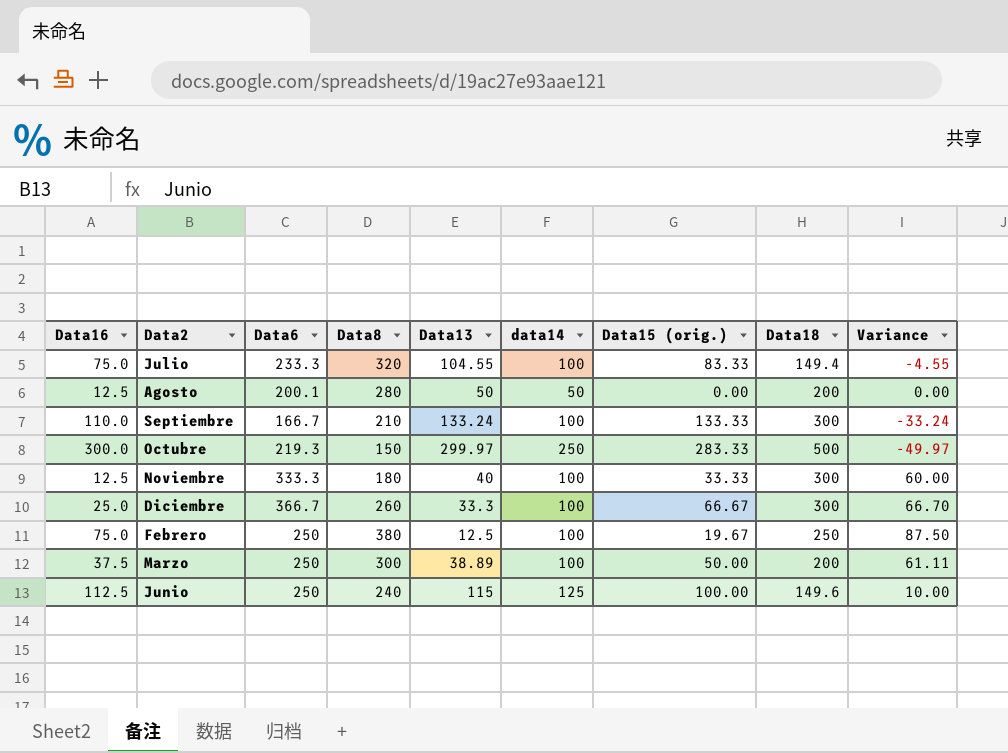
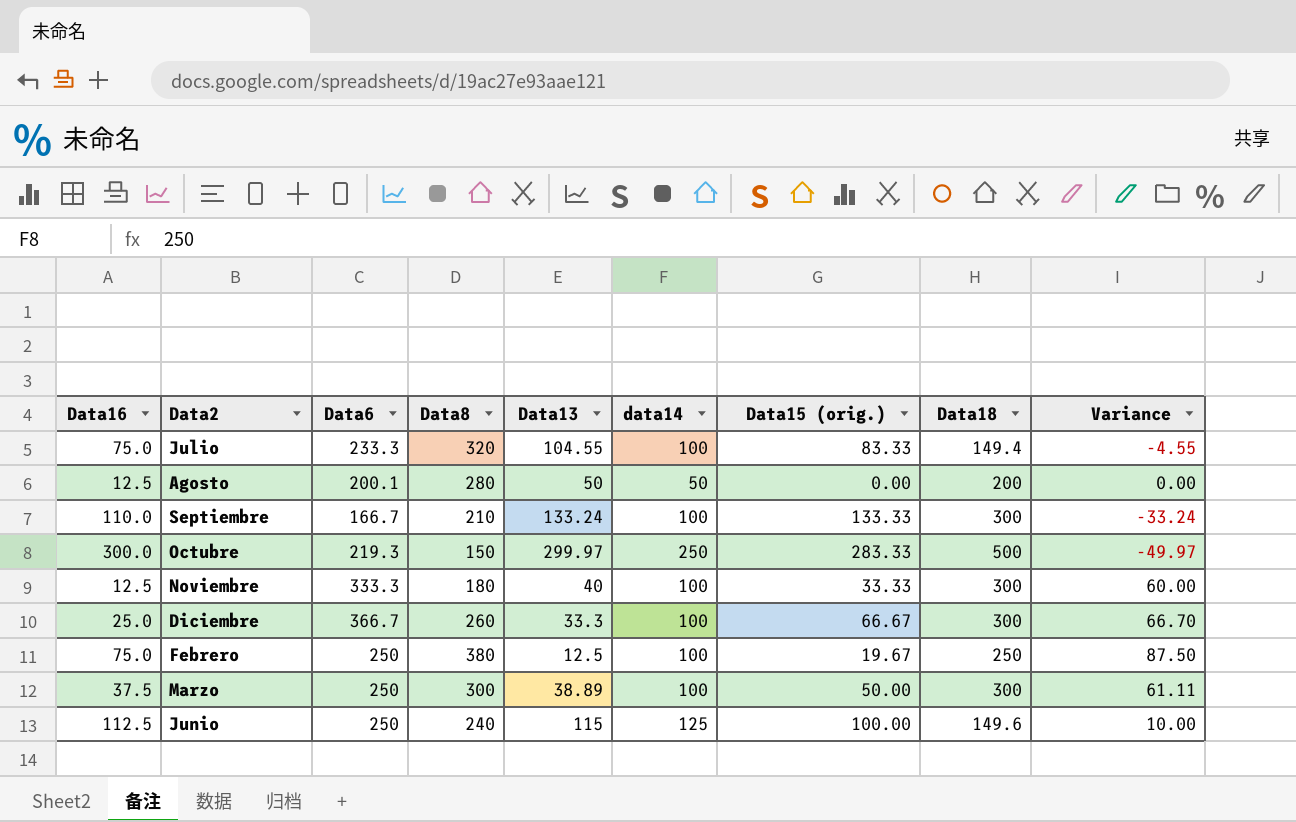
Marzo | Data18: 200 -> 300

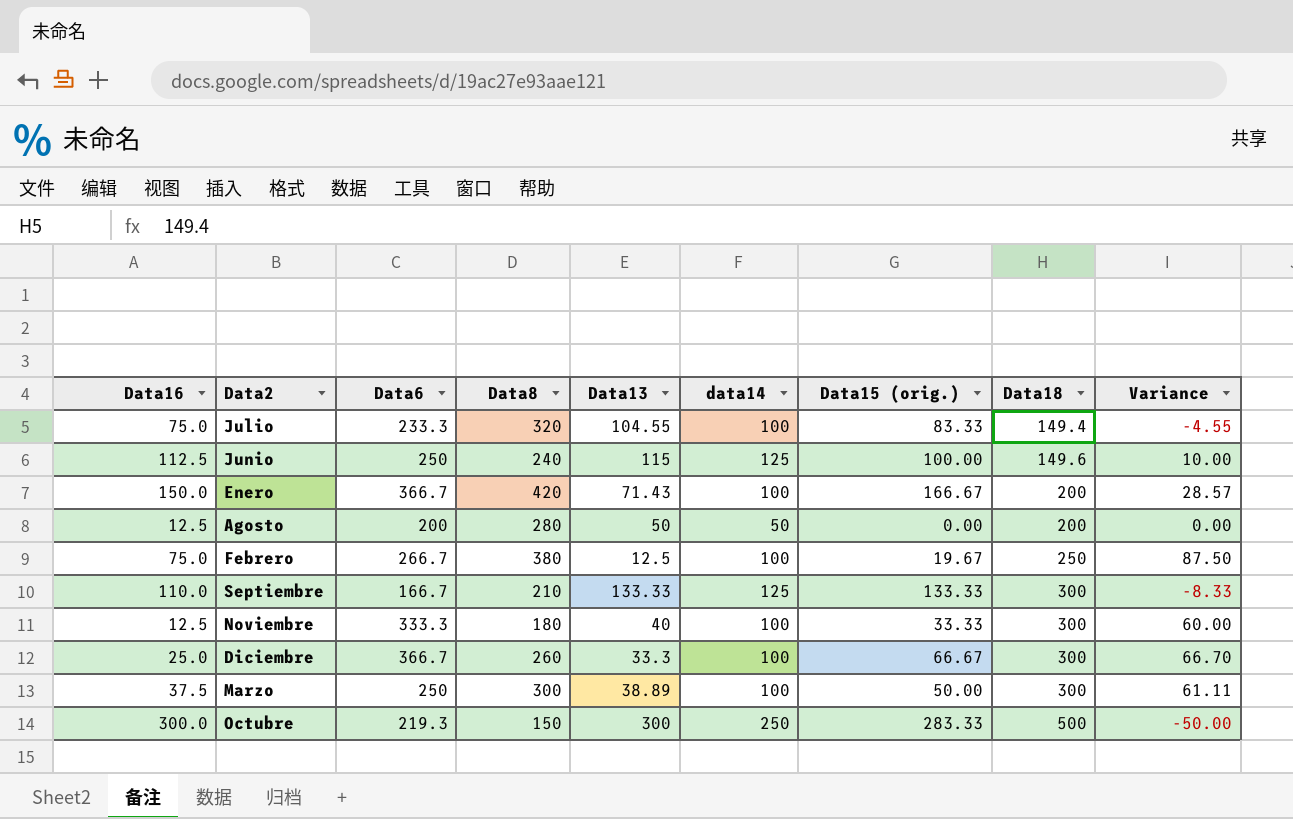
row order: none -> Data18 ascending
row Enero: none -> 150.0 | 366.7 | 420 | 71.43 | 100 | 166.67 | 200 | 28.57
Agosto | Data6: 200.1 -> 200
Febrero | Data6: 250 -> 266.7
Septiembre | Data13: 133.24 -> 133.33
Septiembre | data14: 100 -> 125
Septiembre | Variance: -33.24 -> -8.33
Octubre | Data13: 299.97 -> 300
Octubre | Variance: -49.97 -> -50.00

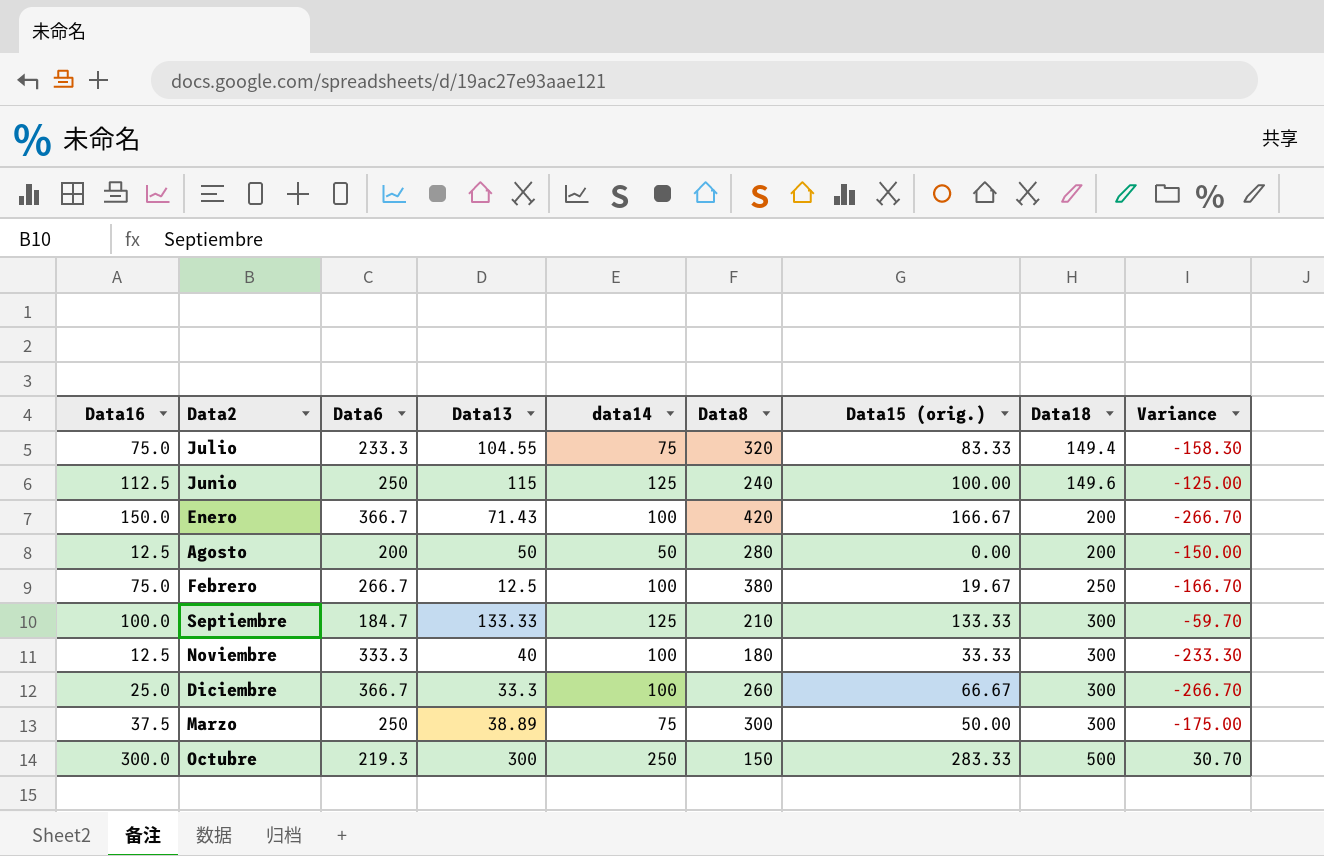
column Data8 | position: 4 -> 6
column Variance | formula: [data14] - [Data13] -> [data14] - [Data6]
Julio | data14: 100 -> 75
Septiembre | Data16: 110.0 -> 100.0
Septiembre | Data6: 166.7 -> 184.7
Marzo | data14: 100 -> 75

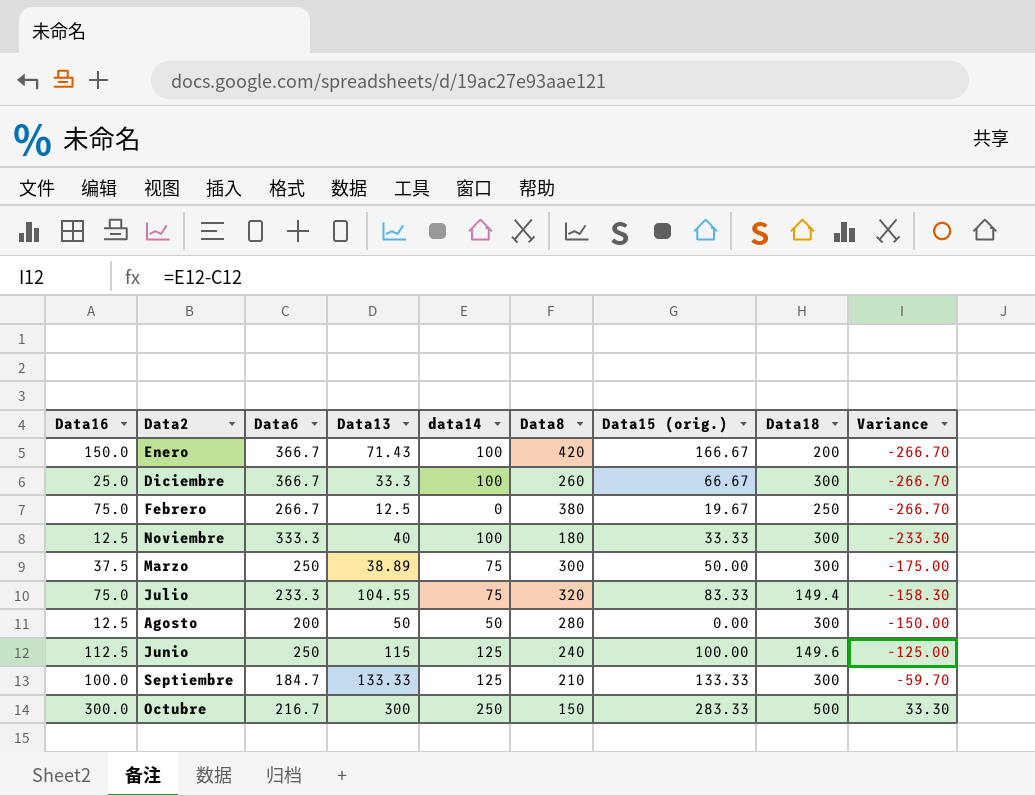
row order: Data18 ascending -> Variance ascending
Febrero | data14: 100 -> 0
Febrero | Variance: -166.70 -> -266.70
Agosto | Data18: 200 -> 300
Octubre | Data6: 219.3 -> 216.7
Octubre | Variance: 30.70 -> 33.30

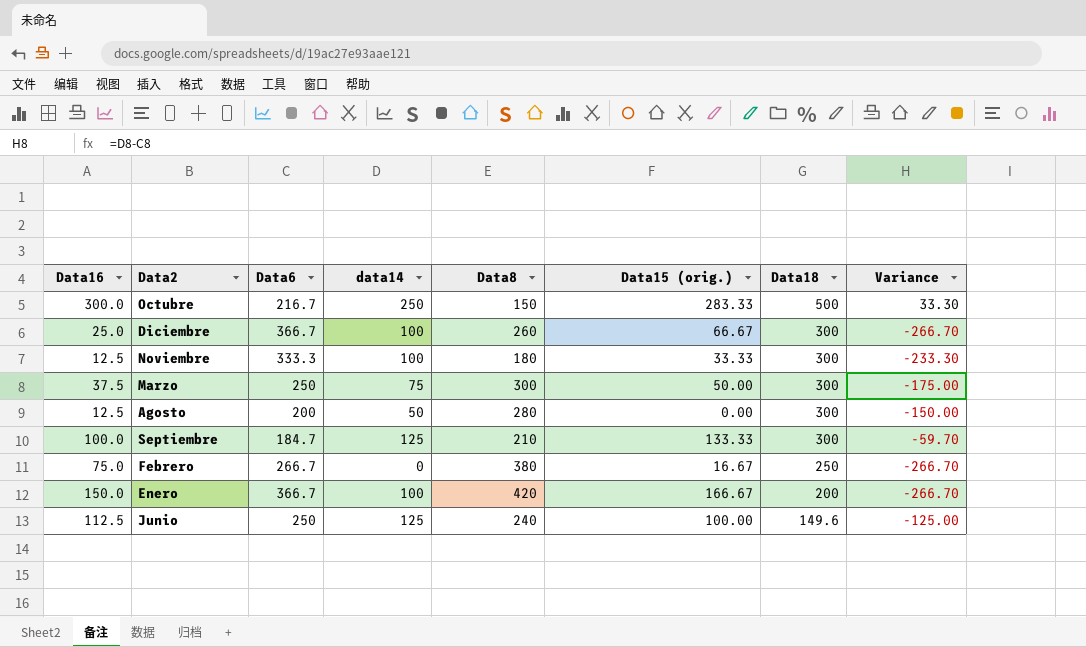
row order: Variance ascending -> Data18 descending
column Data13 | position: 4 -> none
row Julio: 75.0 | 233.3 | 104.55 | 75 | 320 | 83.33 | 149.4 | -158.30 -> none
Febrero | Data15 (orig.): 19.67 -> 16.67

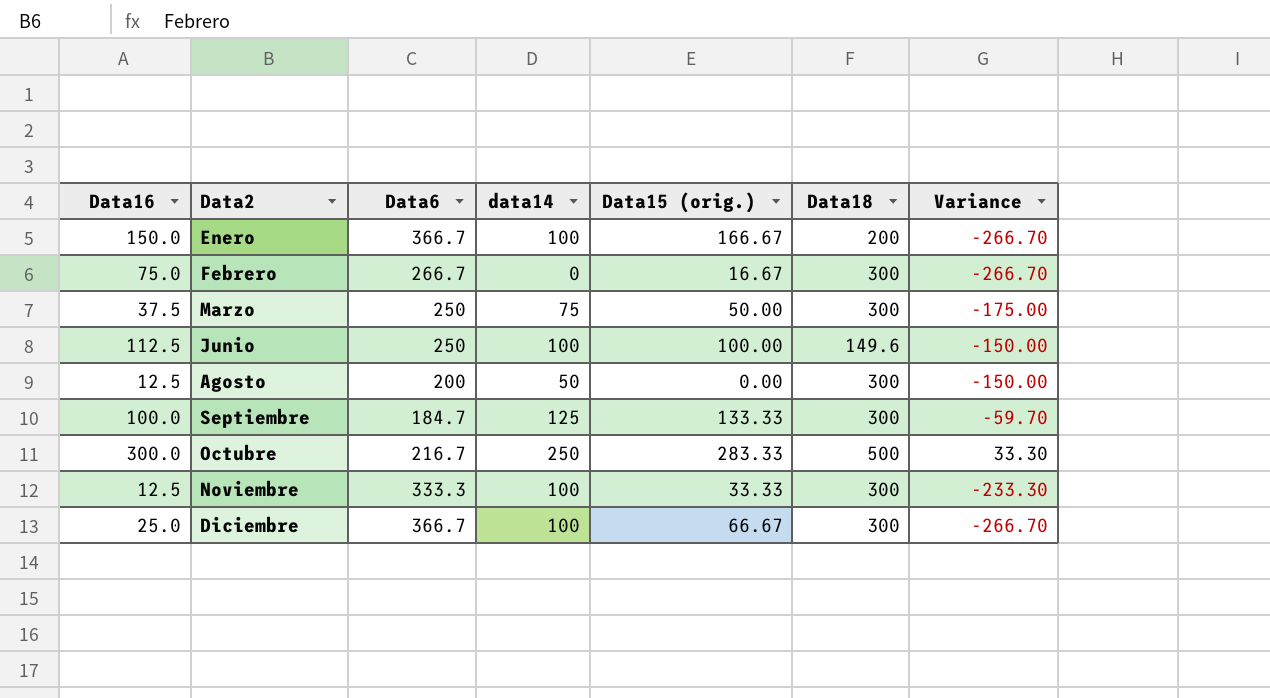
row order: Data18 descending -> Data2 ascending
column Data8 | position: 5 -> none
Febrero | Data18: 250 -> 300
Junio | data14: 125 -> 100
Junio | Variance: -125.00 -> -150.00

